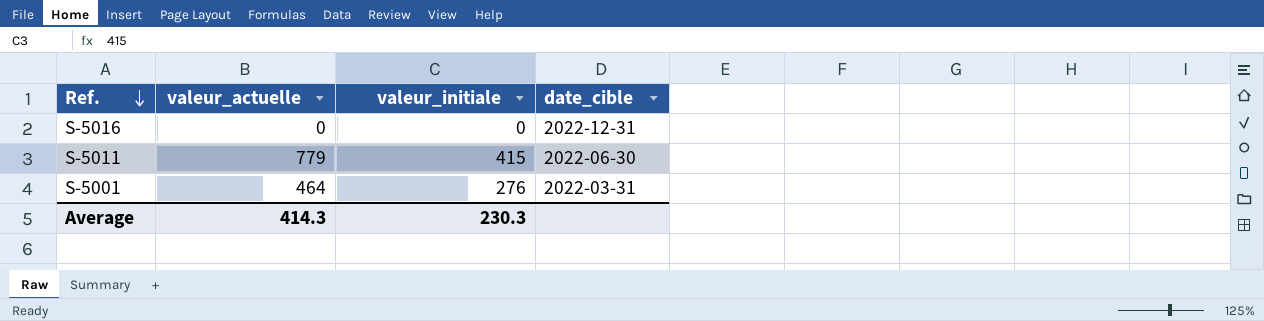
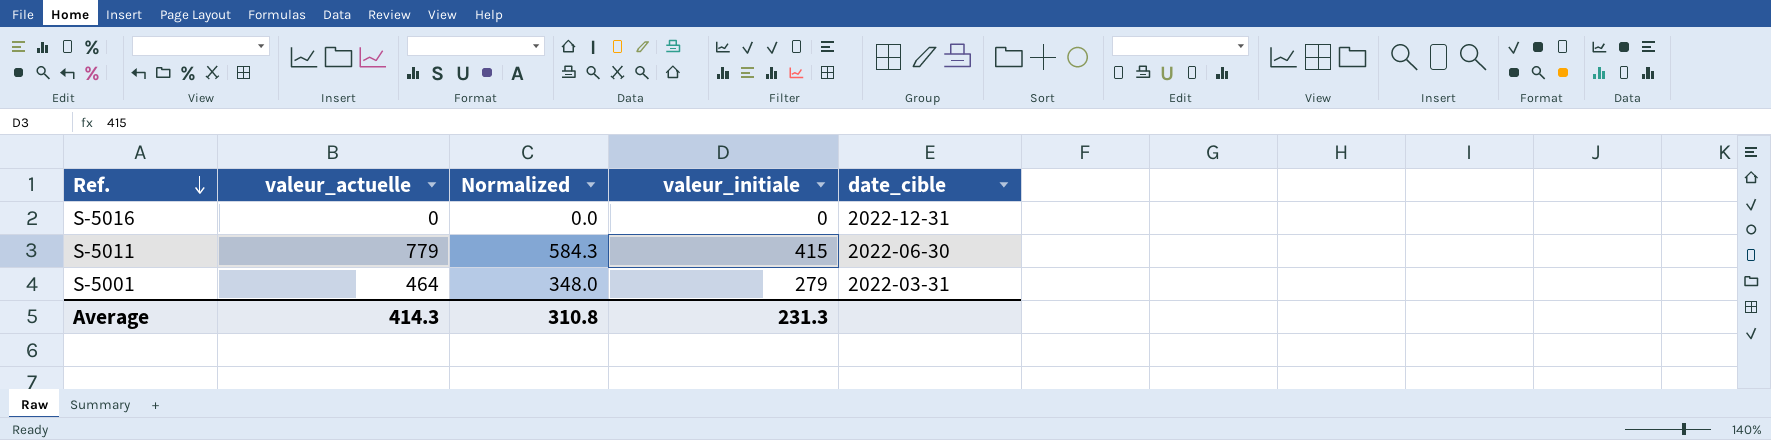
column Normalized | formula: none -> [valeur_actuelle] * 0.75
S-5001 | valeur_initiale: 276 -> 279
Average | valeur_initiale: 230.3 -> 231.3

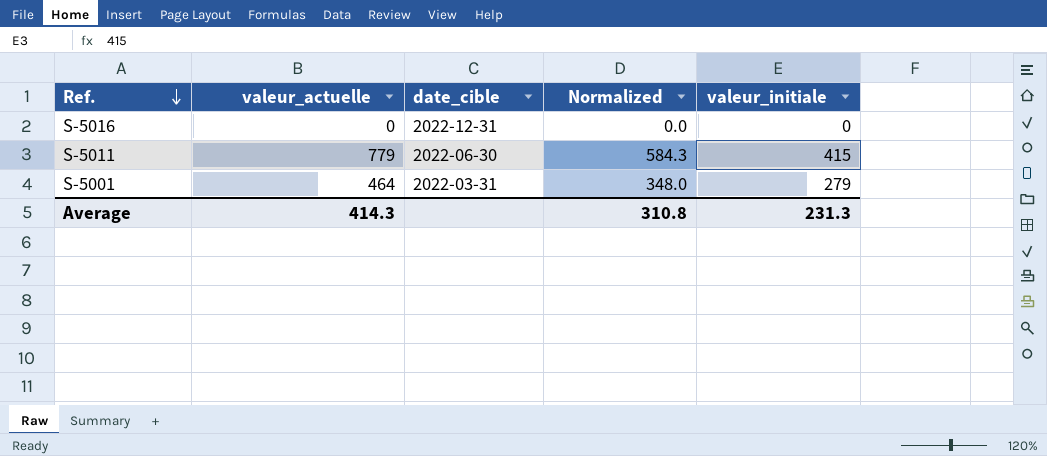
column date_cible | position: 5 -> 3

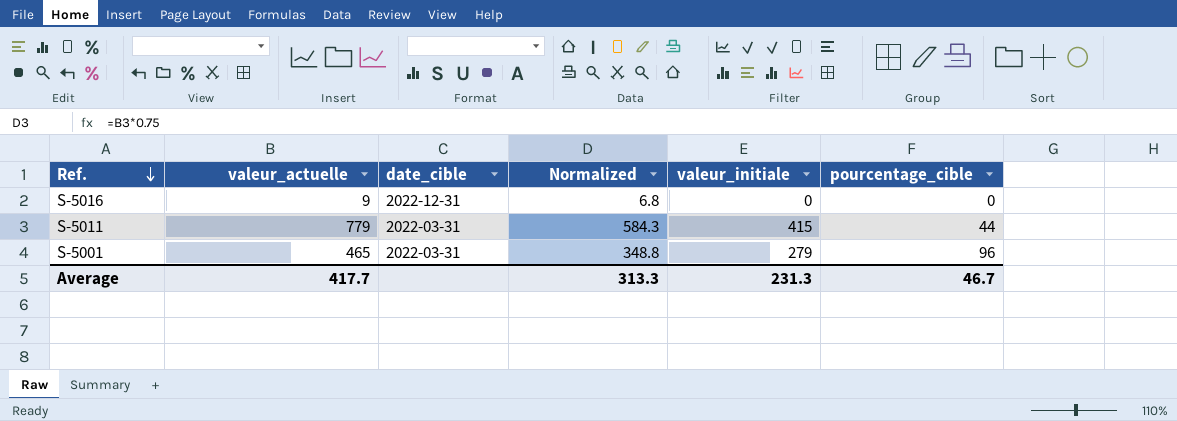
column pourcentage_cible | position: none -> 6
S-5016 | valeur_actuelle: 0 -> 9
S-5016 | Normalized: 0.0 -> 6.8
S-5011 | date_cible: 2022-06-30 -> 2022-03-31
S-5001 | valeur_actuelle: 464 -> 465
S-5001 | Normalized: 348.0 -> 348.8
Average | valeur_actuelle: 414.3 -> 417.7
Average | Normalized: 310.8 -> 313.3

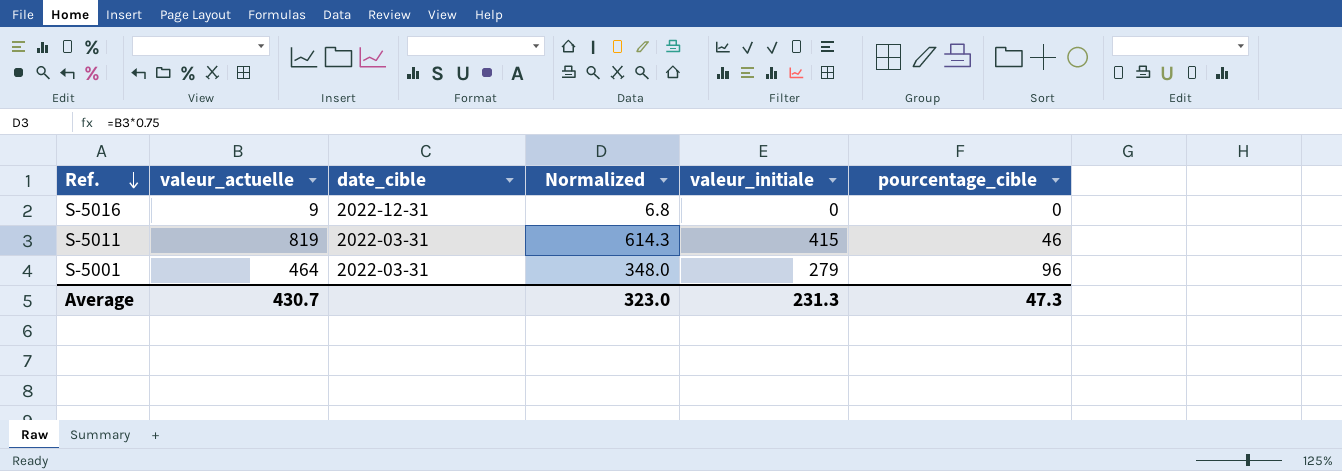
S-5011 | valeur_actuelle: 779 -> 819
S-5011 | Normalized: 584.3 -> 614.3
S-5011 | pourcentage_cible: 44 -> 46
S-5001 | valeur_actuelle: 465 -> 464
S-5001 | Normalized: 348.8 -> 348.0
Average | valeur_actuelle: 417.7 -> 430.7
Average | Normalized: 313.3 -> 323.0
Average | pourcentage_cible: 46.7 -> 47.3

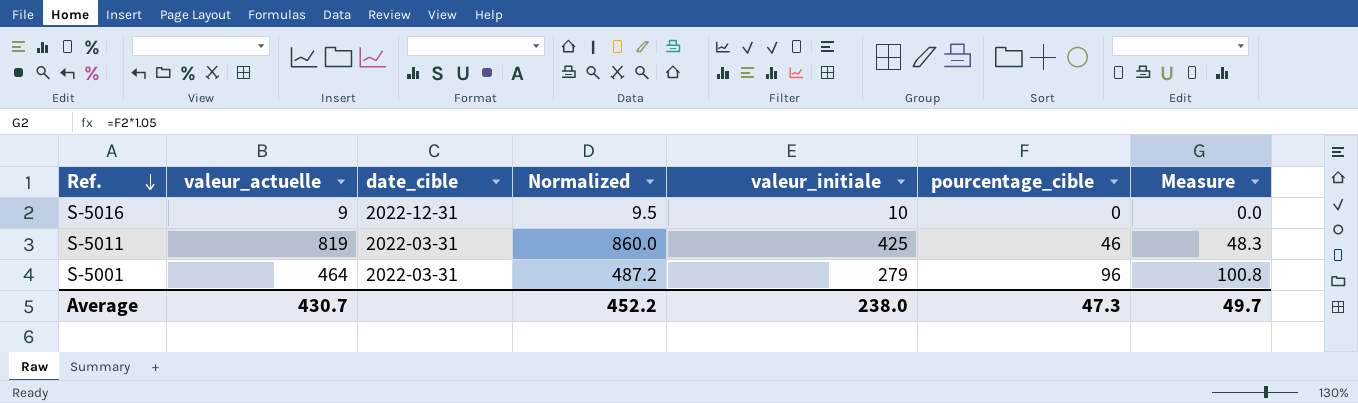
column Normalized | formula: [valeur_actuelle] * 0.75 -> [valeur_actuelle] * 1.05
column Measure | formula: none -> [pourcentage_cible] * 1.05
S-5016 | valeur_initiale: 0 -> 10
S-5011 | valeur_initiale: 415 -> 425
Average | Normalized: 323.0 -> 452.2
Average | valeur_initiale: 231.3 -> 238.0

